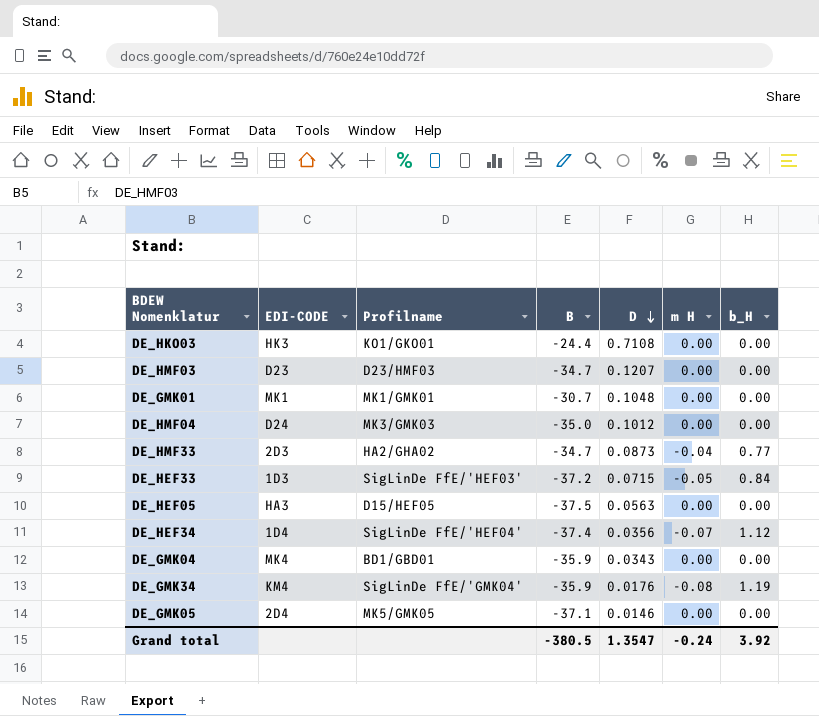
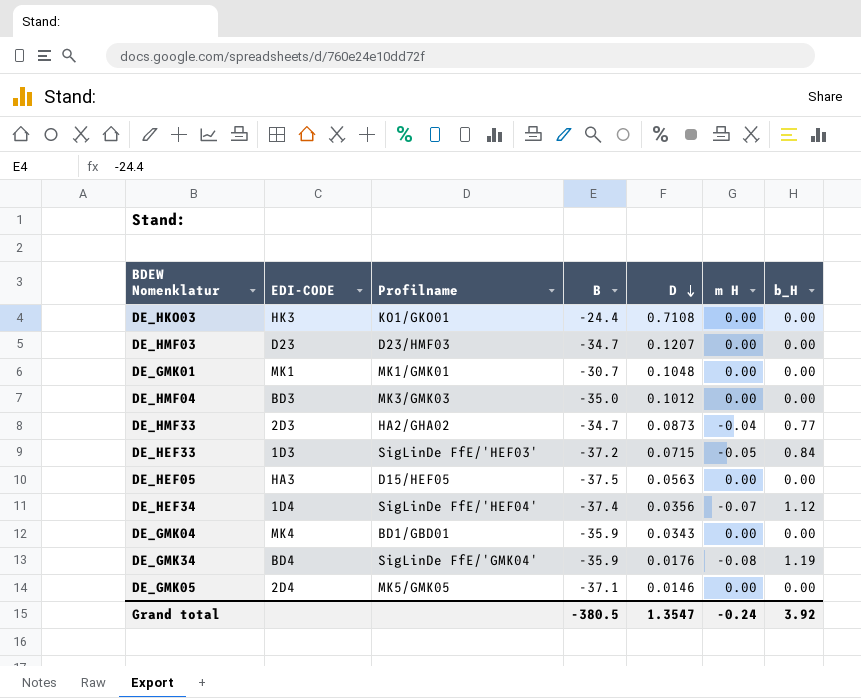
DE_HMF04 | EDI-CODE: D24 -> BD3
DE_GMK34 | EDI-CODE: KM4 -> BD4

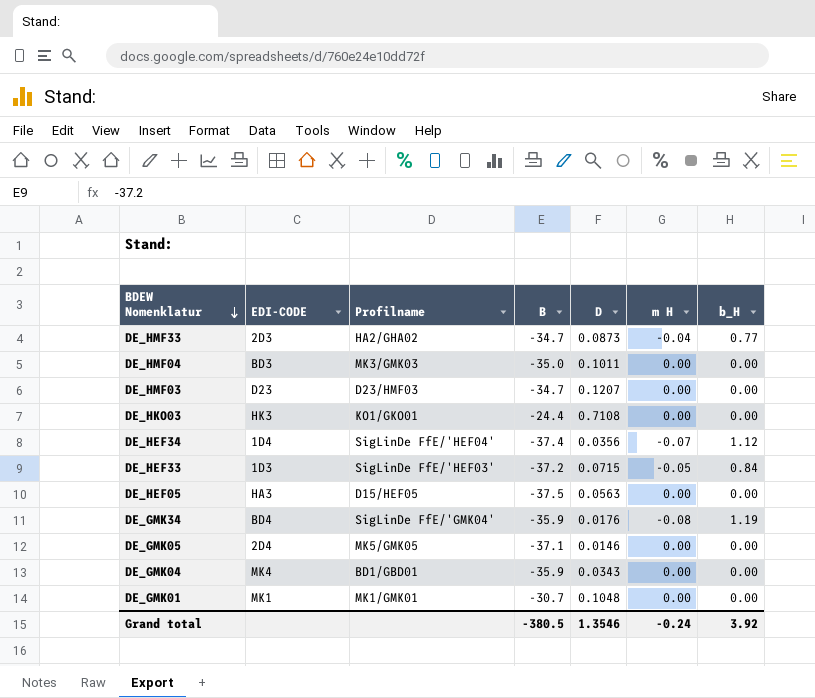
row order: D descending -> BDEW Nomenklatur descending
DE_HMF04 | D: 0.1012 -> 0.1011
Grand total | D: 1.3547 -> 1.3546

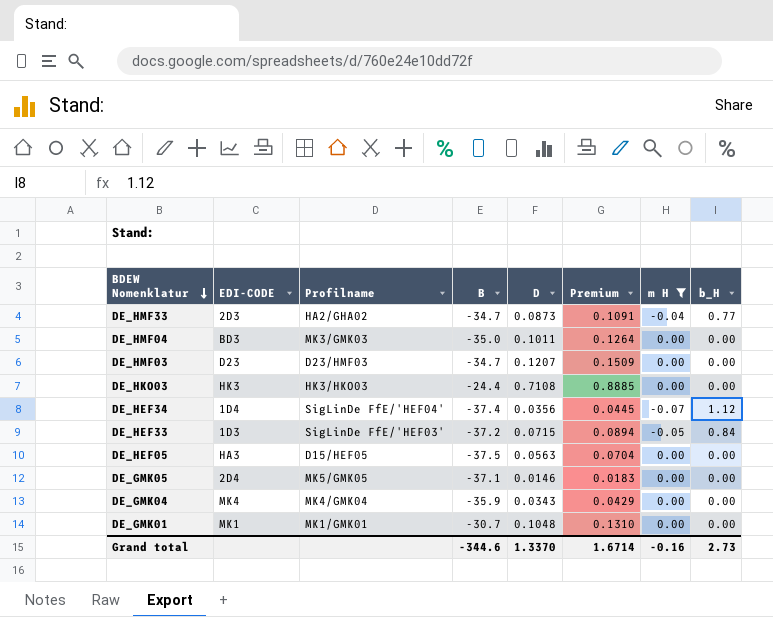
filter: none -> m H != -0.08
column Premium | formula: none -> [D] * 1.25
DE_HKO03 | Profilname: KO1/GKO01 -> HK3/HKO03
DE_GMK04 | Profilname: BD1/GBD01 -> MK4/GMK04
Grand total | B: -380.5 -> -344.6
Grand total | D: 1.3546 -> 1.3370
Grand total | m H: -0.24 -> -0.16
Grand total | b_H: 3.92 -> 2.73

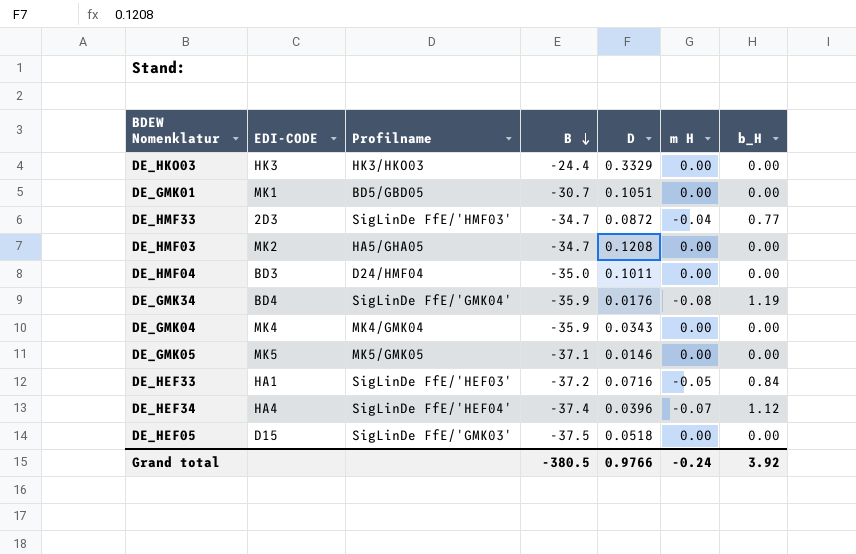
filter: m H != -0.08 -> none
row order: BDEW Nomenklatur descending -> B descending
column Premium | formula: [D] * 1.25 -> none
DE_HKO03 | D: 0.7108 -> 0.3329
DE_GMK01 | Profilname: MK1/GMK01 -> BD5/GBD05
DE_GMK01 | D: 0.1048 -> 0.1051
DE_HMF33 | Profilname: HA2/GHA02 -> SigLinDe FfE/'HMF03'
DE_HMF33 | D: 0.0873 -> 0.0872
DE_HMF03 | EDI-CODE: D23 -> MK2
DE_HMF03 | Profilname: D23/HMF03 -> HA5/GHA05
DE_HMF03 | D: 0.1207 -> 0.1208
DE_HMF04 | Profilname: MK3/GMK03 -> D24/HMF04
DE_GMK05 | EDI-CODE: 2D4 -> MK5
DE_HEF33 | EDI-CODE: 1D3 -> HA1
DE_HEF33 | D: 0.0715 -> 0.0716
DE_HEF34 | EDI-CODE: 1D4 -> HA4
DE_HEF34 | D: 0.0356 -> 0.0396
DE_HEF05 | EDI-CODE: HA3 -> D15
DE_HEF05 | Profilname: D15/HEF05 -> SigLinDe FfE/'GMK03'
DE_HEF05 | D: 0.0563 -> 0.0518
Grand total | B: -344.6 -> -380.5
Grand total | D: 1.3370 -> 0.9766
Grand total | m H: -0.16 -> -0.24
Grand total | b_H: 2.73 -> 3.92

